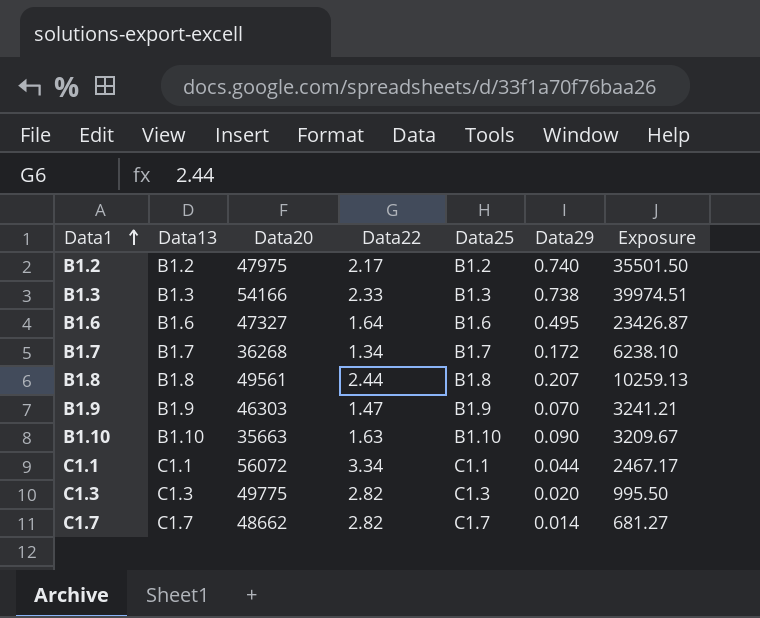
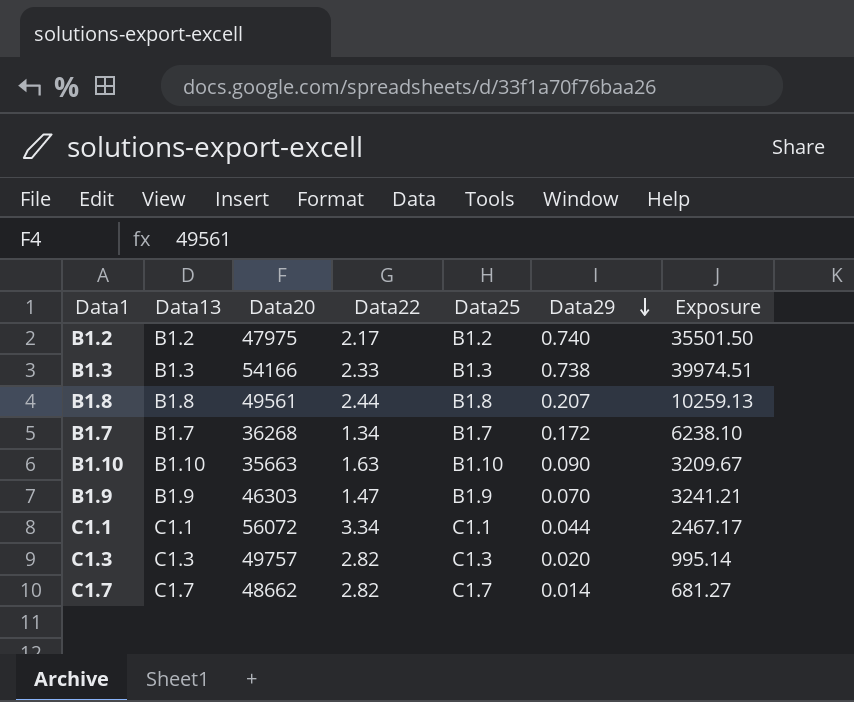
row order: Data1 ascending -> Data29 descending
row B1.6: B1.6 | 47327 | 1.64 | B1.6 | 0.495 | 23426.87 -> none
C1.3 | Data20: 49775 -> 49757
C1.3 | Exposure: 995.50 -> 995.14

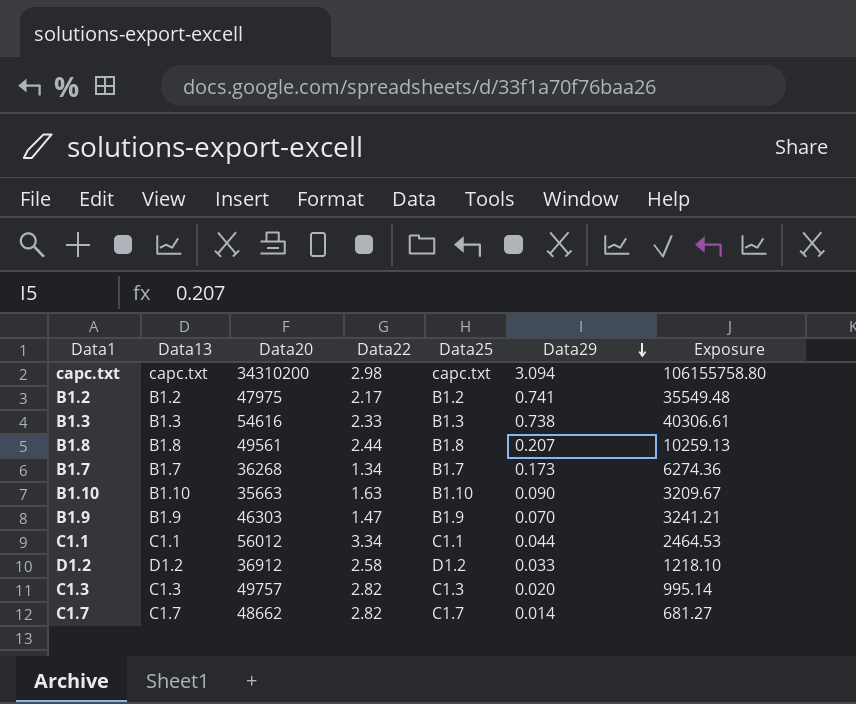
row capc.txt: none -> capc.txt | 34310200 | 2.98 | capc.txt | 3.094 | 106155758.80
B1.2 | Data29: 0.740 -> 0.741
B1.2 | Exposure: 35501.50 -> 35549.48
B1.3 | Data20: 54166 -> 54616
B1.3 | Exposure: 39974.51 -> 40306.61
B1.7 | Data29: 0.172 -> 0.173
B1.7 | Exposure: 6238.10 -> 6274.36
C1.1 | Data20: 56072 -> 56012
C1.1 | Exposure: 2467.17 -> 2464.53
row D1.2: none -> D1.2 | 36912 | 2.58 | D1.2 | 0.033 | 1218.10

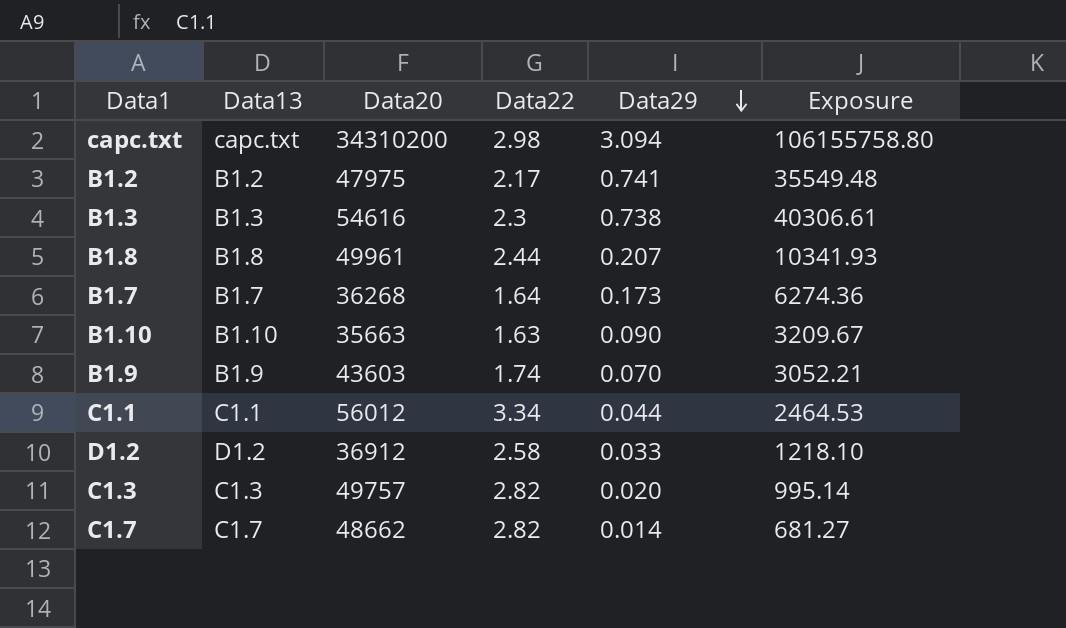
column Data25 | position: 5 -> none
B1.3 | Data22: 2.33 -> 2.3
B1.8 | Data20: 49561 -> 49961
B1.8 | Exposure: 10259.13 -> 10341.93
B1.7 | Data22: 1.34 -> 1.64
B1.9 | Data20: 46303 -> 43603
B1.9 | Data22: 1.47 -> 1.74
B1.9 | Exposure: 3241.21 -> 3052.21

